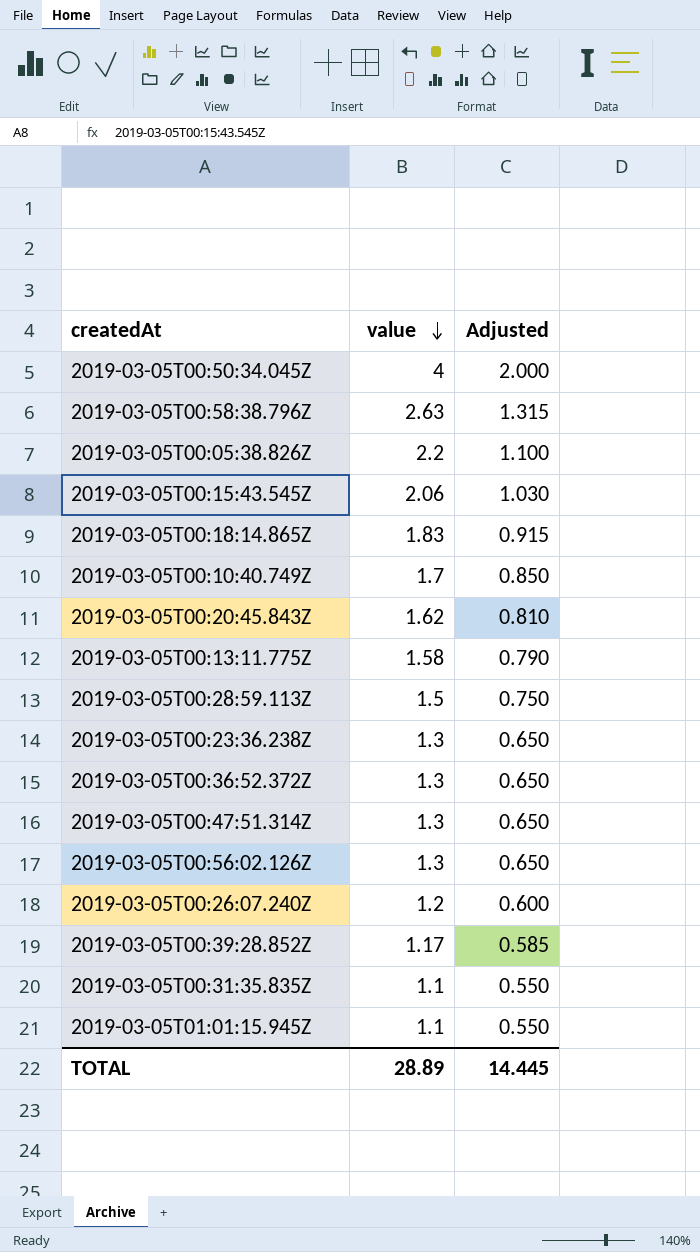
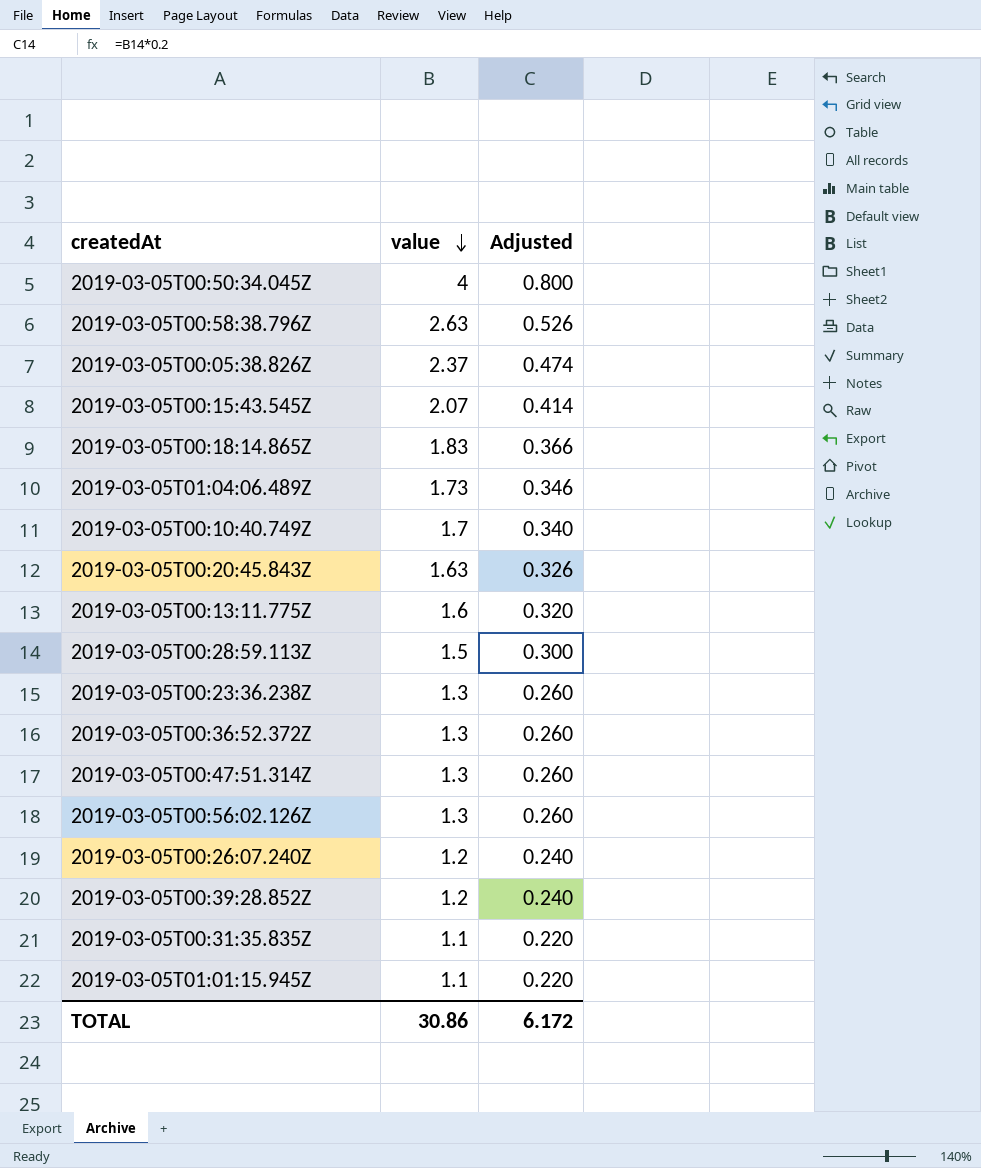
column Adjusted | formula: [value] * 0.5 -> [value] * 0.2
2019-03-05T00:05:38.826Z | value: 2.2 -> 2.37
2019-03-05T00:15:43.545Z | value: 2.06 -> 2.07
row 2019-03-05T01:04:06.489Z: none -> 1.73 | 0.346
2019-03-05T00:20:45.843Z | value: 1.62 -> 1.63
2019-03-05T00:13:11.775Z | value: 1.58 -> 1.6
2019-03-05T00:39:28.852Z | value: 1.17 -> 1.2
TOTAL | value: 28.89 -> 30.86
TOTAL | Adjusted: 14.445 -> 6.172

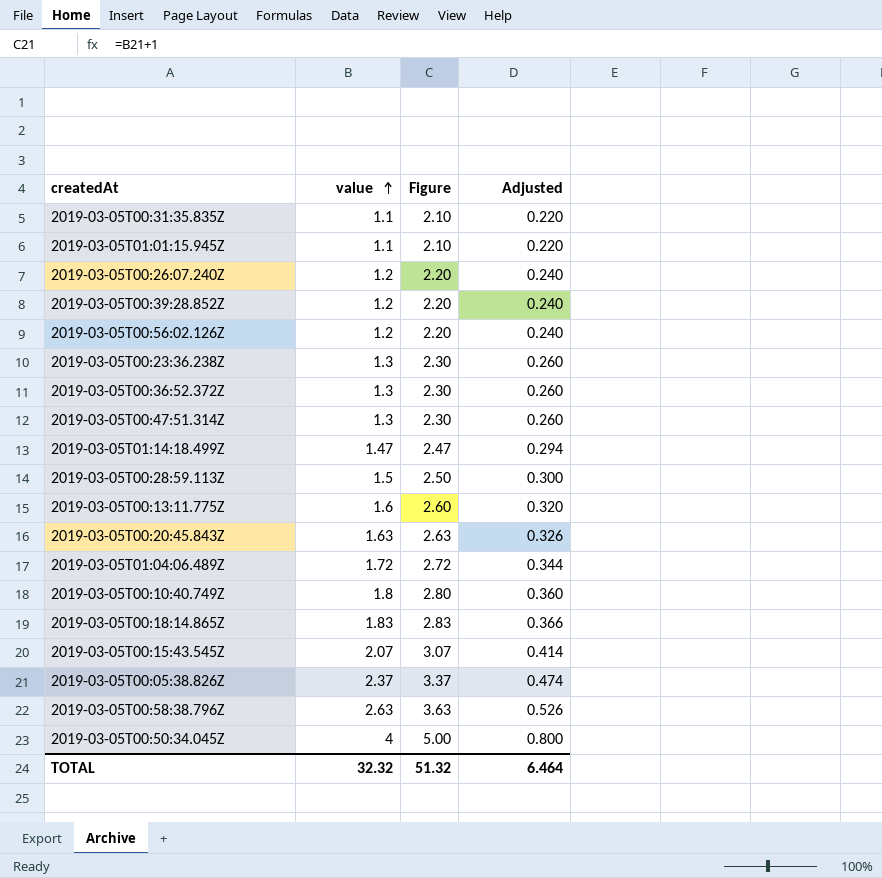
row order: value descending -> value ascending
column Figure | formula: none -> [value] + 1
2019-03-05T00:56:02.126Z | value: 1.3 -> 1.2
2019-03-05T00:56:02.126Z | Adjusted: 0.260 -> 0.240
row 2019-03-05T01:14:18.499Z: none -> 1.47 | 2.47 | 0.294
2019-03-05T01:04:06.489Z | value: 1.73 -> 1.72
2019-03-05T01:04:06.489Z | Adjusted: 0.346 -> 0.344
2019-03-05T00:10:40.749Z | value: 1.7 -> 1.8
2019-03-05T00:10:40.749Z | Adjusted: 0.340 -> 0.360
TOTAL | value: 30.86 -> 32.32
TOTAL | Adjusted: 6.172 -> 6.464

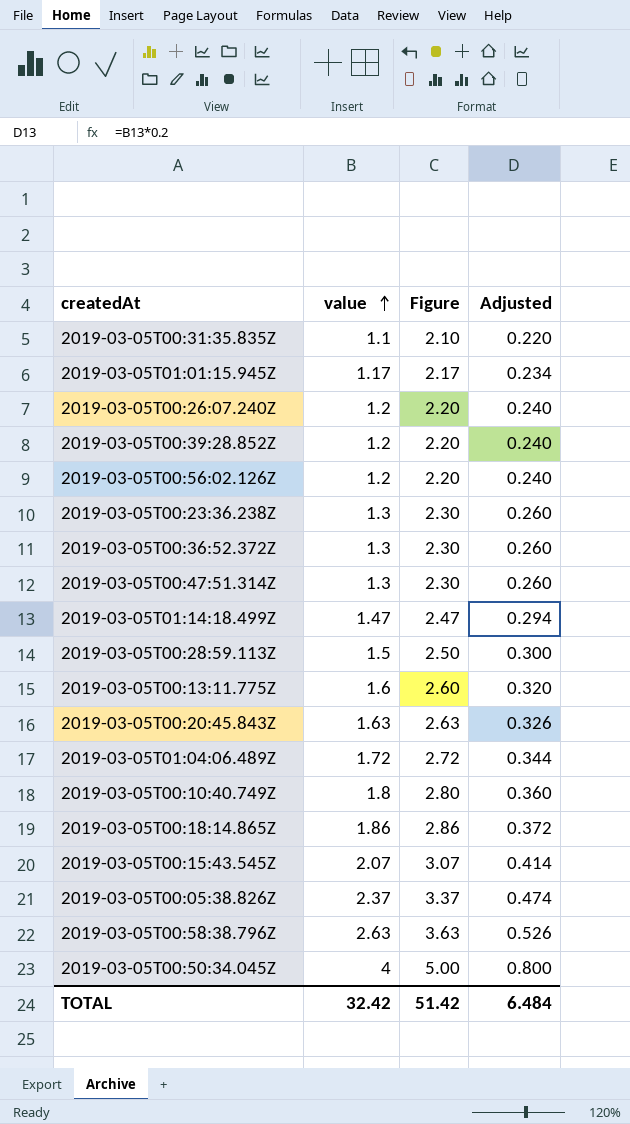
2019-03-05T01:01:15.945Z | value: 1.1 -> 1.17
2019-03-05T01:01:15.945Z | Figure: 2.10 -> 2.17
2019-03-05T01:01:15.945Z | Adjusted: 0.220 -> 0.234
2019-03-05T00:18:14.865Z | value: 1.83 -> 1.86
2019-03-05T00:18:14.865Z | Figure: 2.83 -> 2.86
2019-03-05T00:18:14.865Z | Adjusted: 0.366 -> 0.372
TOTAL | value: 32.32 -> 32.42
TOTAL | Figure: 51.32 -> 51.42
TOTAL | Adjusted: 6.464 -> 6.484

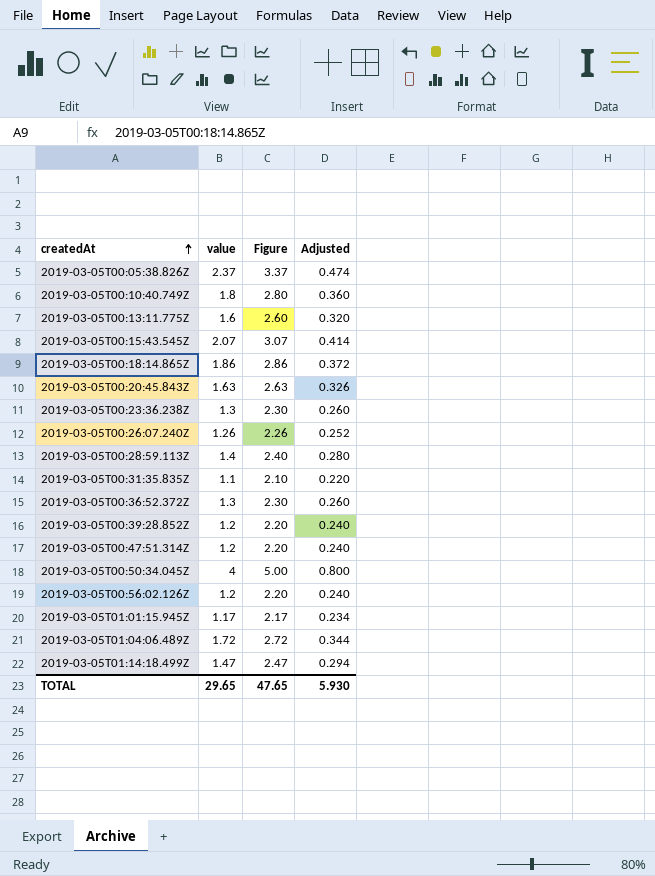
row order: value ascending -> createdAt ascending
row 2019-03-05T00:58:38.796Z: 2.63 | 3.63 | 0.526 -> none
2019-03-05T00:26:07.240Z | value: 1.2 -> 1.26
2019-03-05T00:26:07.240Z | Figure: 2.20 -> 2.26
2019-03-05T00:26:07.240Z | Adjusted: 0.240 -> 0.252
2019-03-05T00:28:59.113Z | value: 1.5 -> 1.4
2019-03-05T00:28:59.113Z | Figure: 2.50 -> 2.40
2019-03-05T00:28:59.113Z | Adjusted: 0.300 -> 0.280
2019-03-05T00:47:51.314Z | value: 1.3 -> 1.2
2019-03-05T00:47:51.314Z | Figure: 2.30 -> 2.20
2019-03-05T00:47:51.314Z | Adjusted: 0.260 -> 0.240
TOTAL | value: 32.42 -> 29.65
TOTAL | Figure: 51.42 -> 47.65
TOTAL | Adjusted: 6.484 -> 5.930

